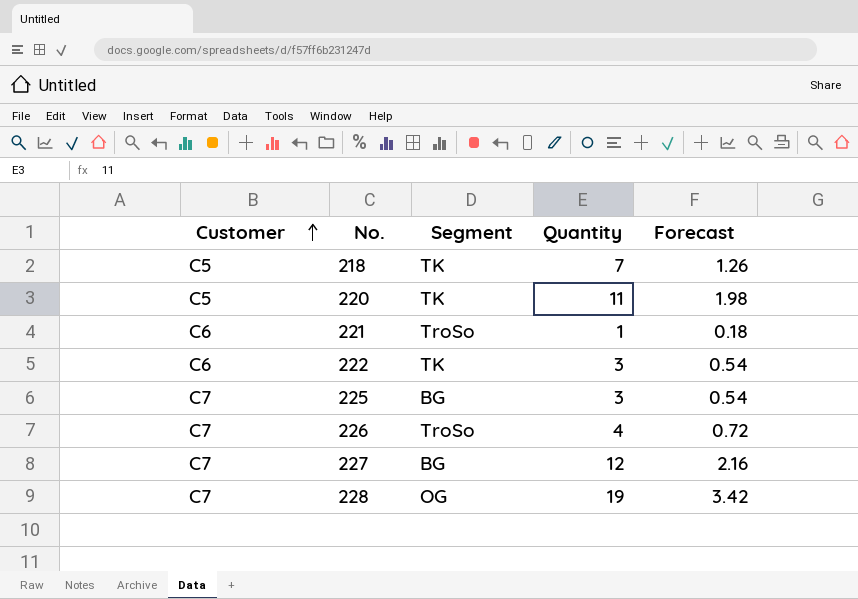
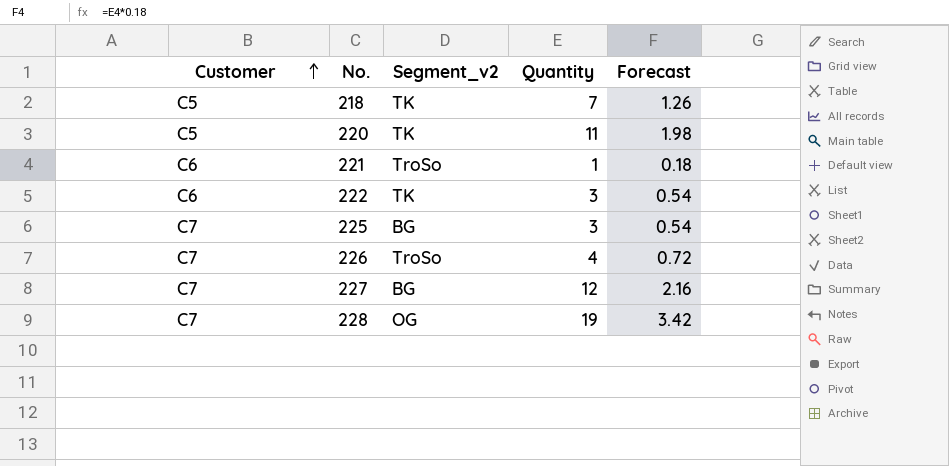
column name: Segment -> Segment_v2

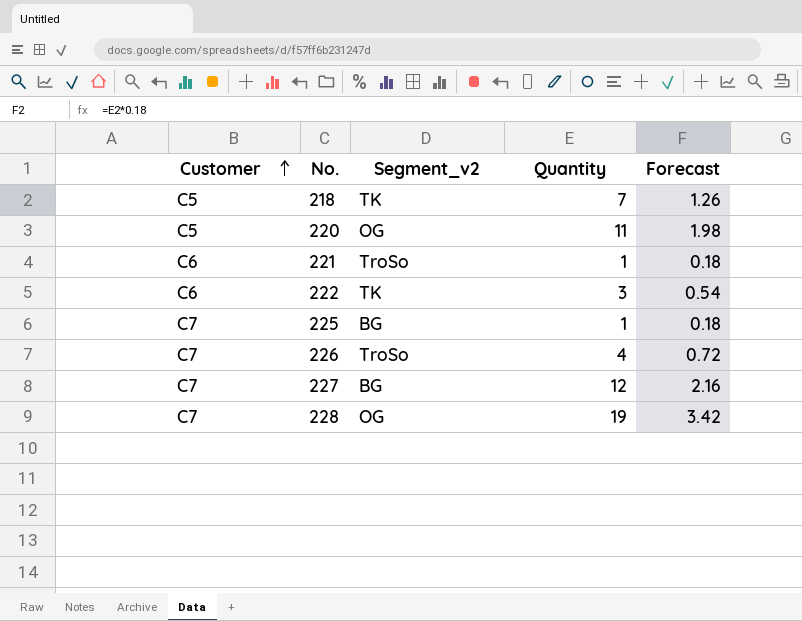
220 | Segment_v2: TK -> OG
225 | Quantity: 3 -> 1
225 | Forecast: 0.54 -> 0.18

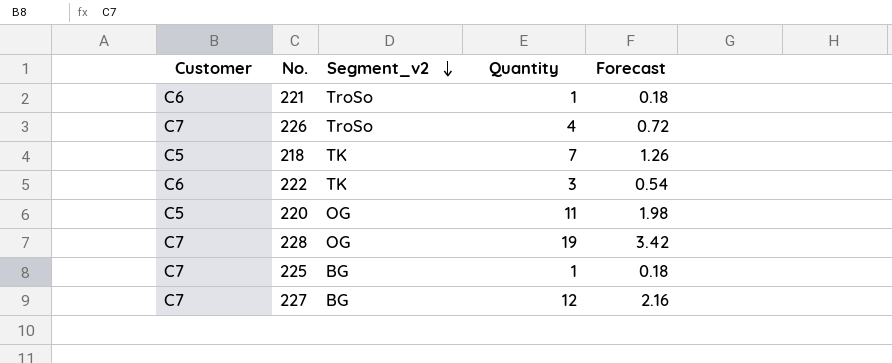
row order: Customer ascending -> Segment_v2 descending

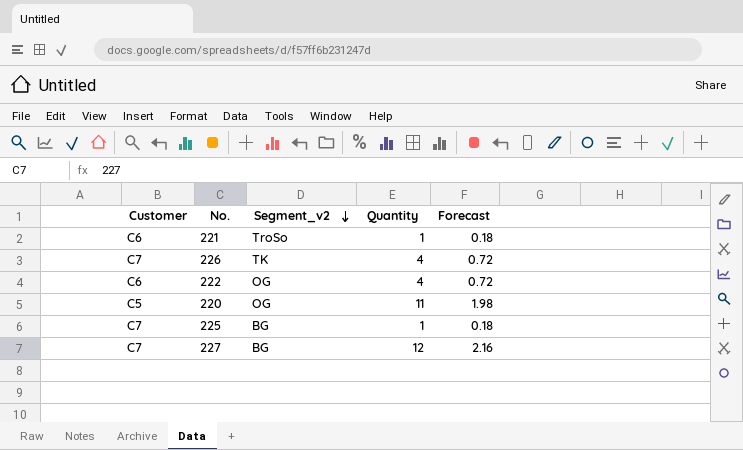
row 218: C5 | TK | 7 | 1.26 -> none
row 228: C7 | OG | 19 | 3.42 -> none
226 | Segment_v2: TroSo -> TK
222 | Segment_v2: TK -> OG
222 | Quantity: 3 -> 4
222 | Forecast: 0.54 -> 0.72

